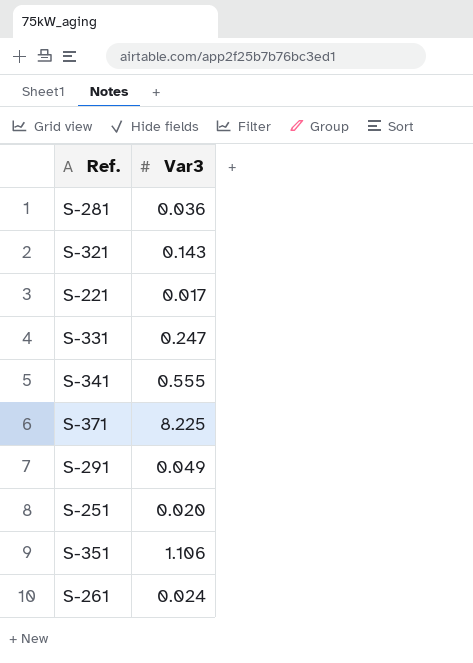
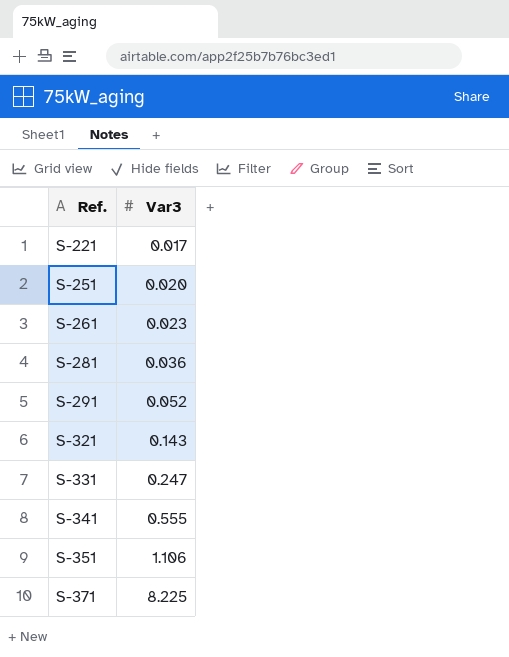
row order: none -> Ref. ascending
S-261 | Var3: 0.024 -> 0.023
S-291 | Var3: 0.049 -> 0.052

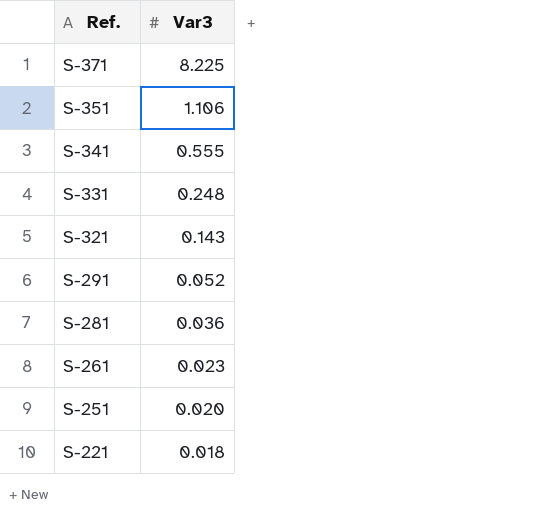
row order: Ref. ascending -> Ref. descending
S-331 | Var3: 0.247 -> 0.248
S-221 | Var3: 0.017 -> 0.018

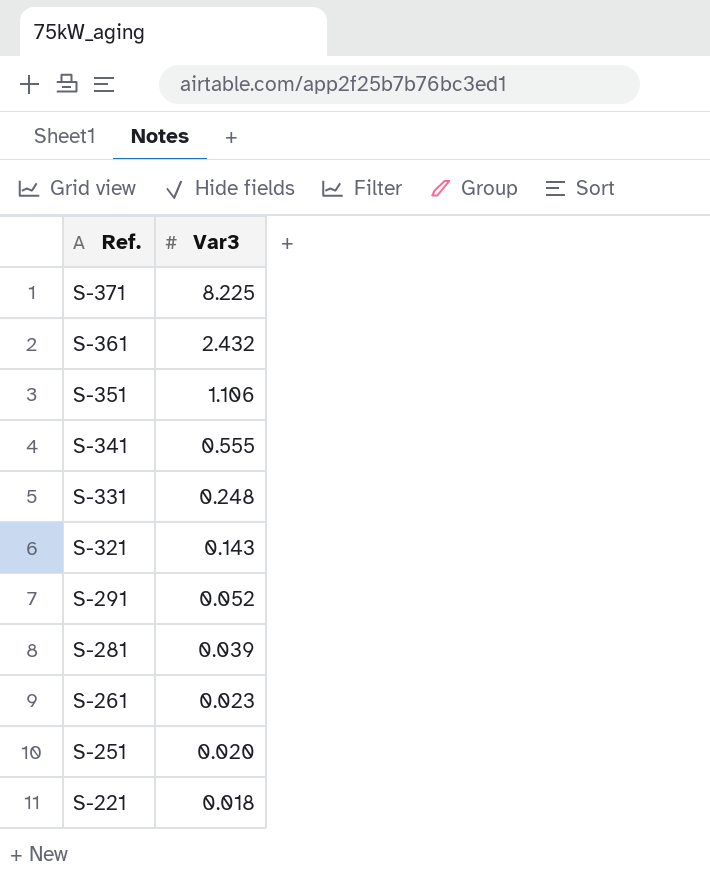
row S-361: none -> 2.432
S-281 | Var3: 0.036 -> 0.039

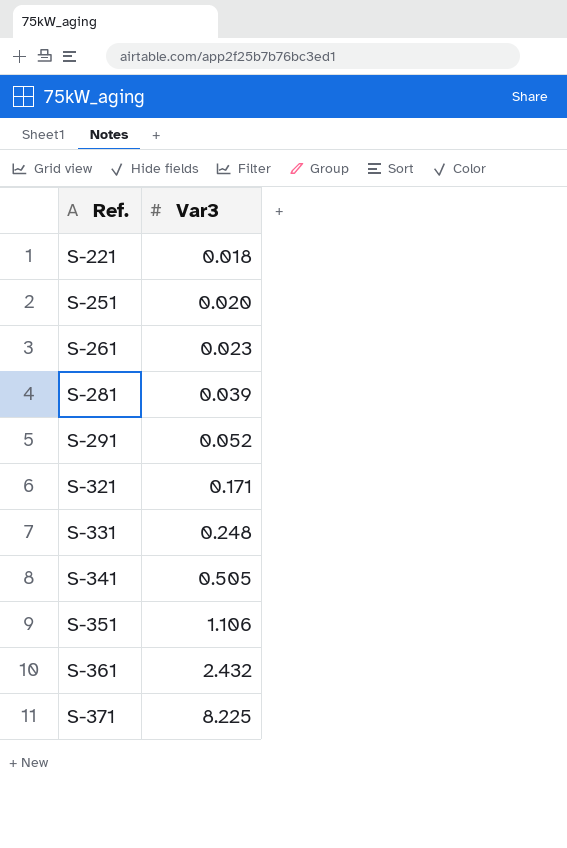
row order: Ref. descending -> Ref. ascending
S-321 | Var3: 0.143 -> 0.171
S-341 | Var3: 0.555 -> 0.505

